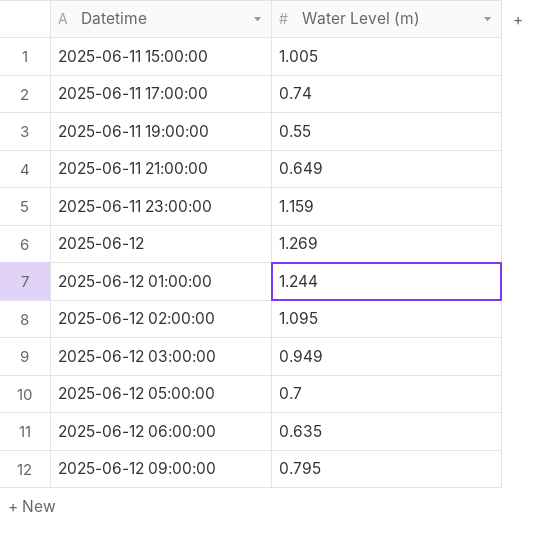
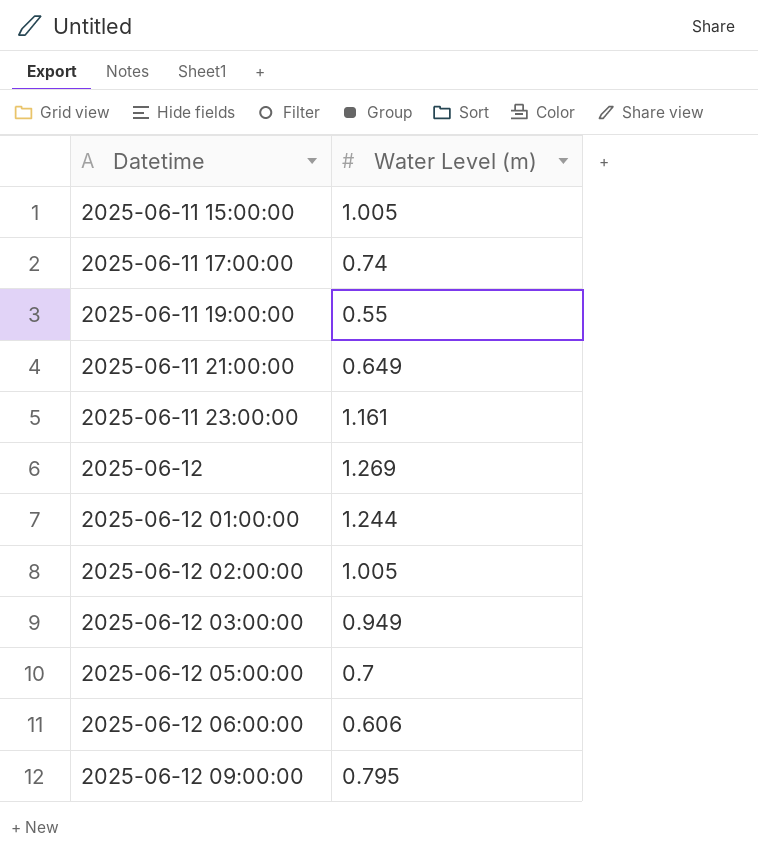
2025-06-11 23:00:00 | Water Level (m): 1.159 -> 1.161
2025-06-12 02:00:00 | Water Level (m): 1.095 -> 1.005
2025-06-12 06:00:00 | Water Level (m): 0.635 -> 0.606

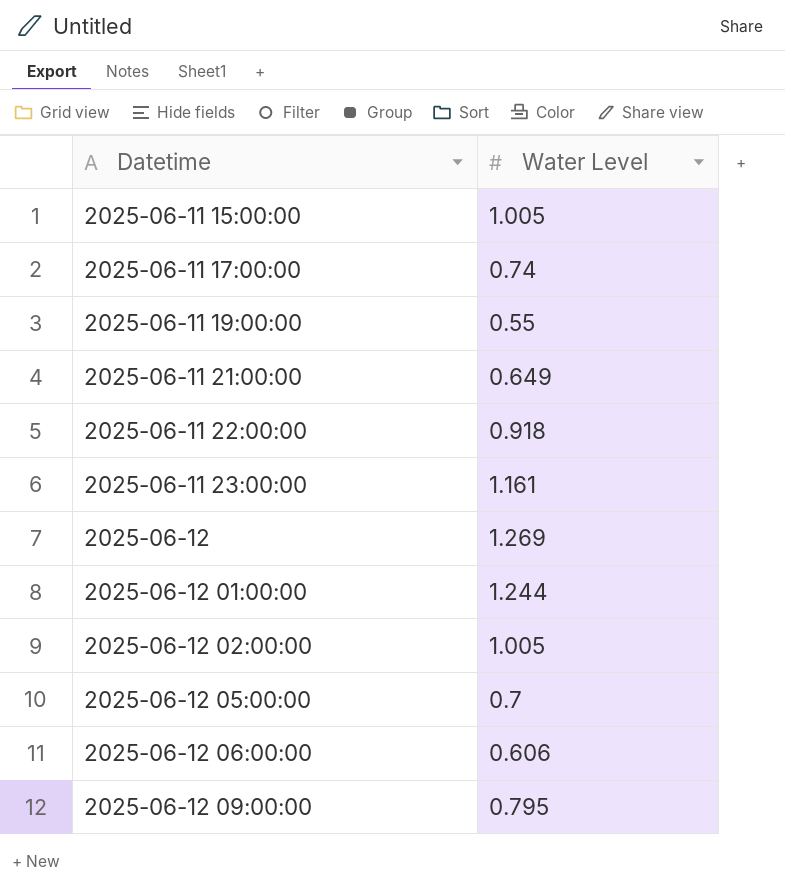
column name: Water Level (m) -> Water Level
row 2025-06-12 03:00:00: 0.949 -> none
row 2025-06-11 22:00:00: none -> 0.918

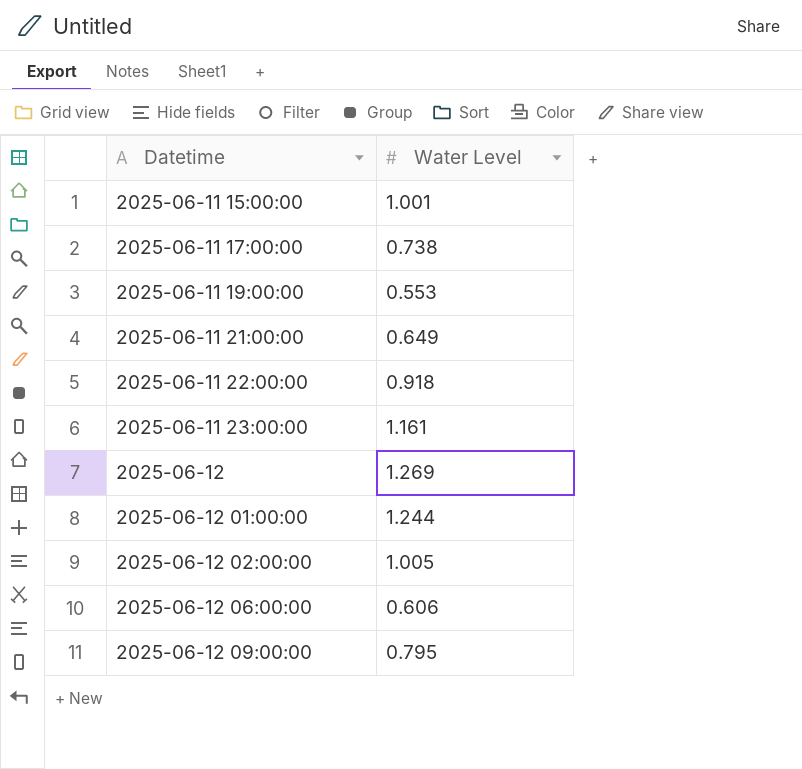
row 2025-06-12 05:00:00: 0.7 -> none
2025-06-11 15:00:00 | Water Level: 1.005 -> 1.001
2025-06-11 17:00:00 | Water Level: 0.74 -> 0.738
2025-06-11 19:00:00 | Water Level: 0.55 -> 0.553

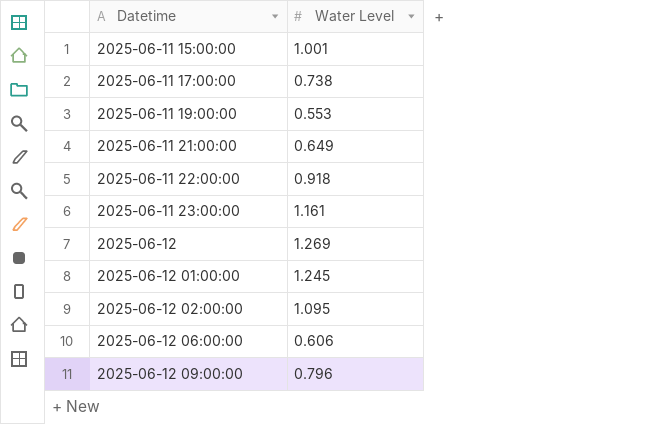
2025-06-12 01:00:00 | Water Level: 1.244 -> 1.245
2025-06-12 02:00:00 | Water Level: 1.005 -> 1.095
2025-06-12 09:00:00 | Water Level: 0.795 -> 0.796

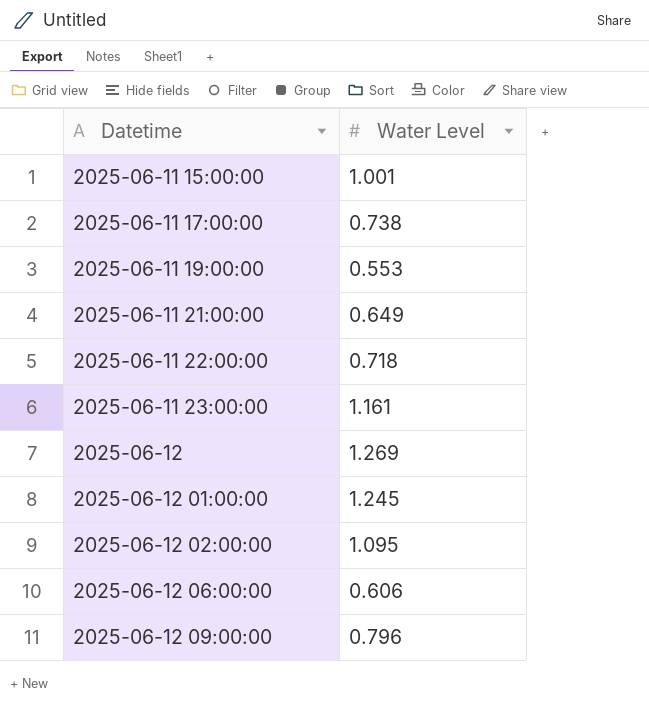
2025-06-11 22:00:00 | Water Level: 0.918 -> 0.718

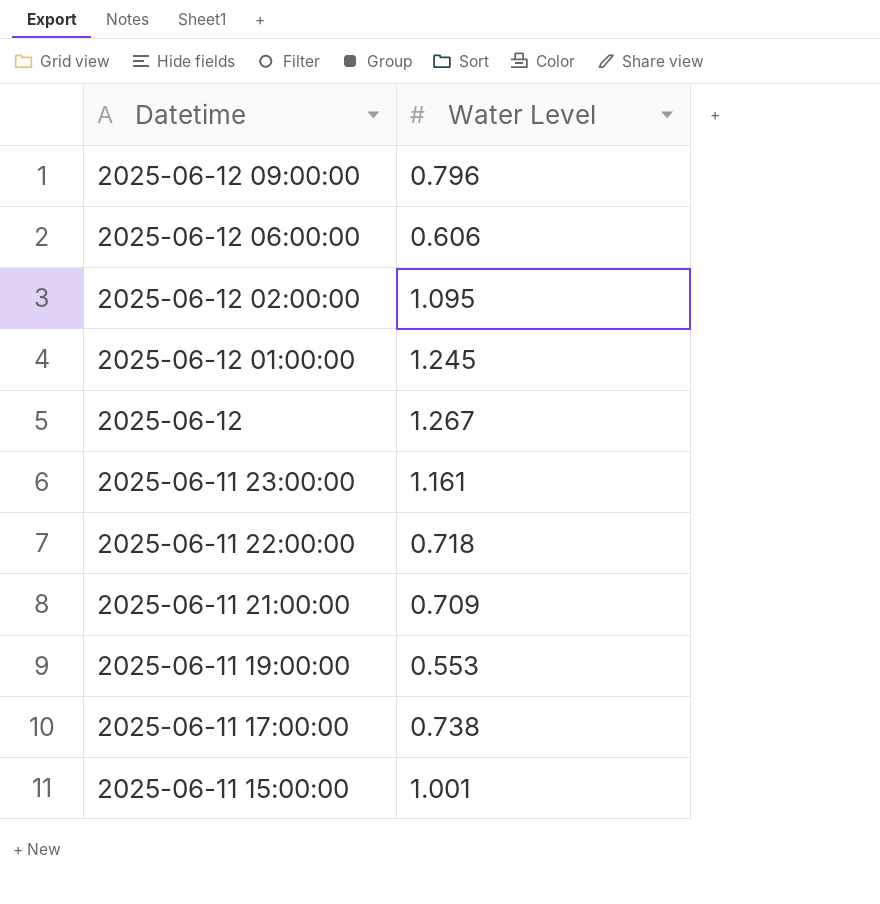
row order: Datetime ascending -> Datetime descending
2025-06-12 | Water Level: 1.269 -> 1.267
2025-06-11 21:00:00 | Water Level: 0.649 -> 0.709

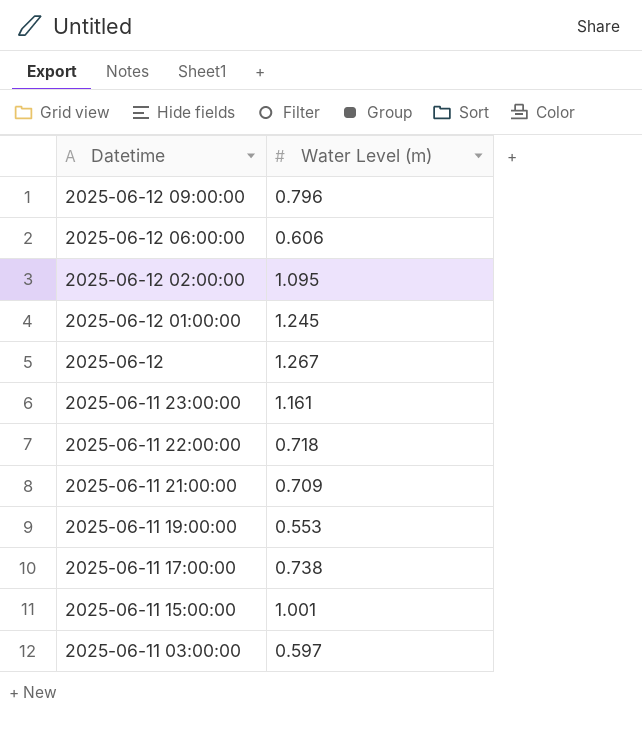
column name: Water Level -> Water Level (m)
row 2025-06-11 03:00:00: none -> 0.597

